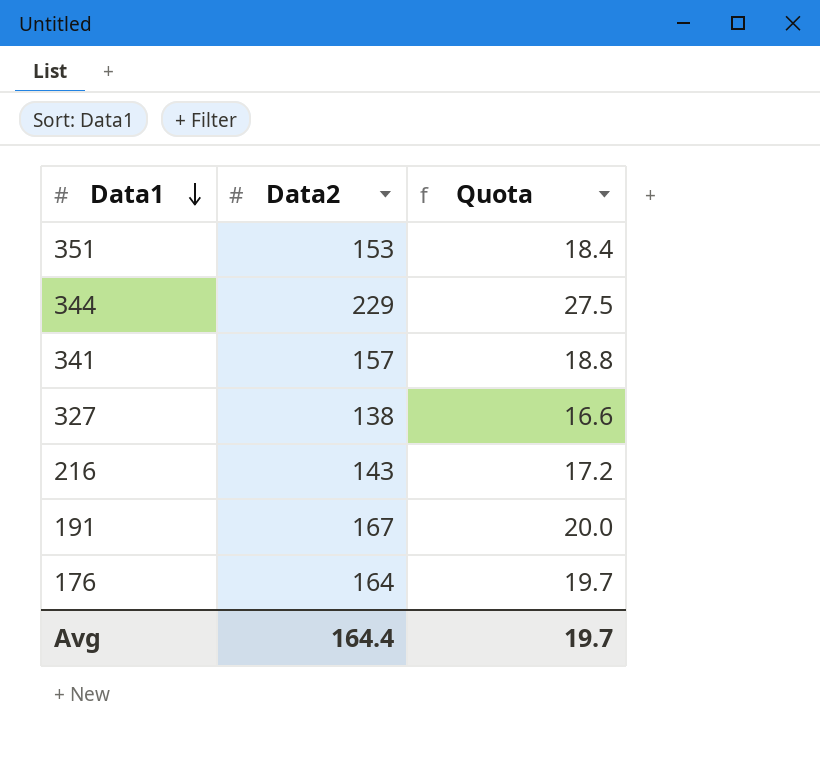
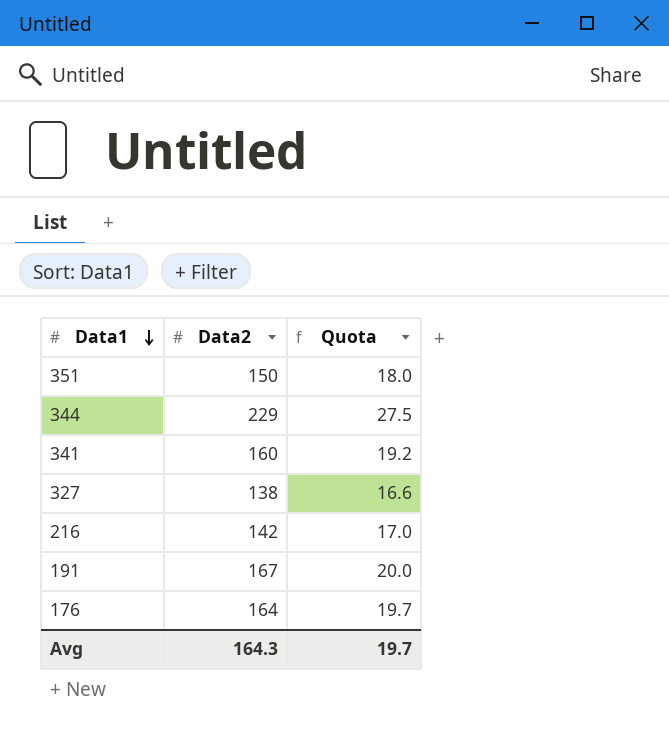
351 | Data2: 153 -> 150
351 | Quota: 18.4 -> 18.0
341 | Data2: 157 -> 160
341 | Quota: 18.8 -> 19.2
216 | Data2: 143 -> 142
216 | Quota: 17.2 -> 17.0
Avg | Data2: 164.4 -> 164.3

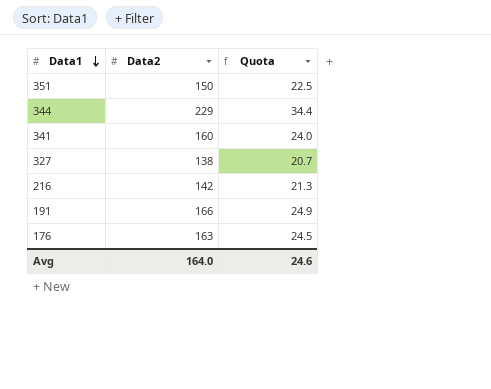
column Quota | formula: [Data2] * 0.12 -> [Data2] * 0.15
191 | Data2: 167 -> 166
176 | Data2: 164 -> 163
Avg | Data2: 164.3 -> 164.0
Avg | Quota: 19.7 -> 24.6

